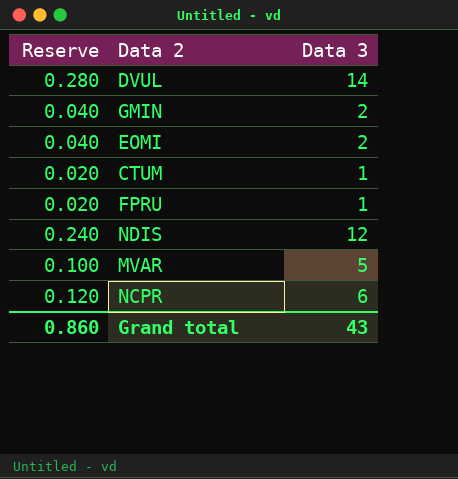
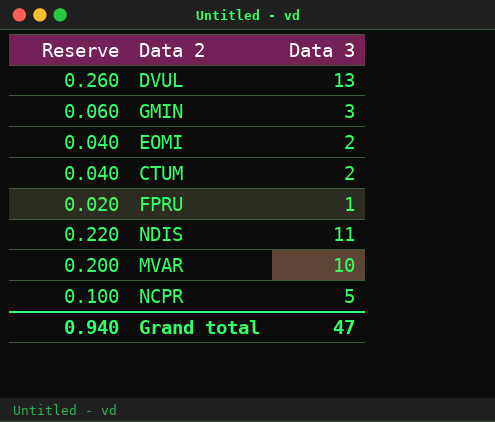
DVUL | Reserve: 0.280 -> 0.260
DVUL | Data 3: 14 -> 13
GMIN | Reserve: 0.040 -> 0.060
GMIN | Data 3: 2 -> 3
CTUM | Reserve: 0.020 -> 0.040
CTUM | Data 3: 1 -> 2
NDIS | Reserve: 0.240 -> 0.220
NDIS | Data 3: 12 -> 11
MVAR | Reserve: 0.100 -> 0.200
MVAR | Data 3: 5 -> 10
NCPR | Reserve: 0.120 -> 0.100
NCPR | Data 3: 6 -> 5
Grand total | Reserve: 0.860 -> 0.940
Grand total | Data 3: 43 -> 47

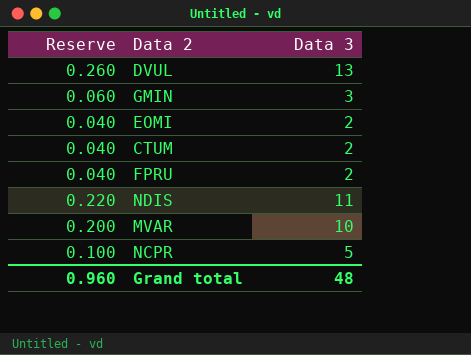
FPRU | Reserve: 0.020 -> 0.040
FPRU | Data 3: 1 -> 2
Grand total | Reserve: 0.940 -> 0.960
Grand total | Data 3: 47 -> 48

